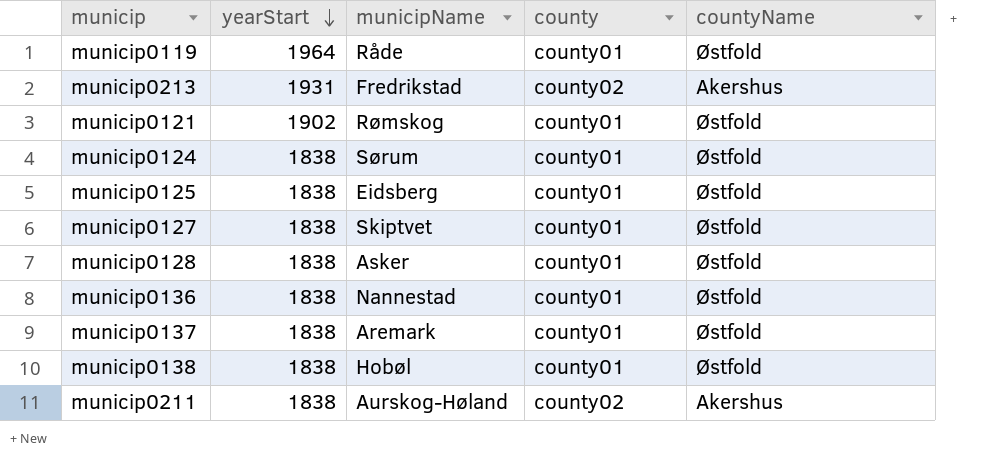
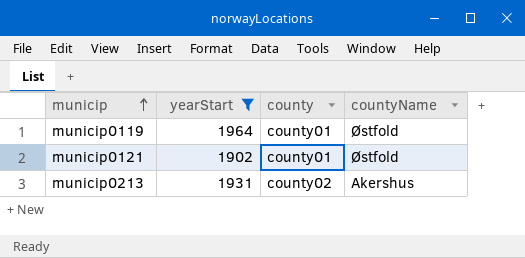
filter: none -> yearStart != 1838
row order: yearStart descending -> municip ascending
column municipName | position: 3 -> none

